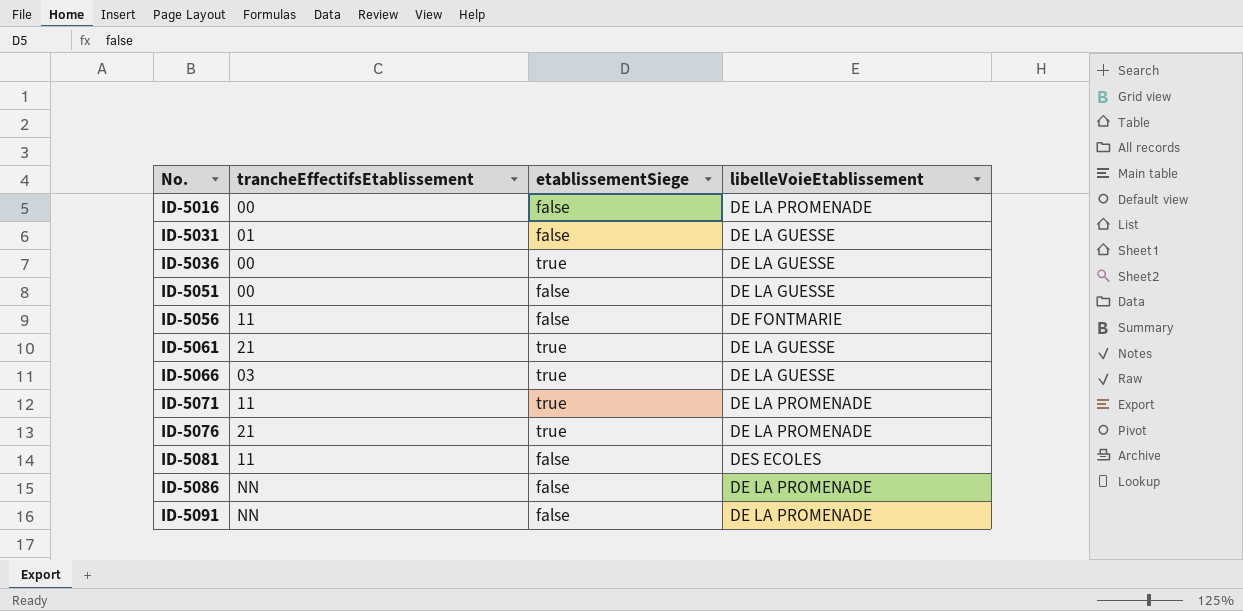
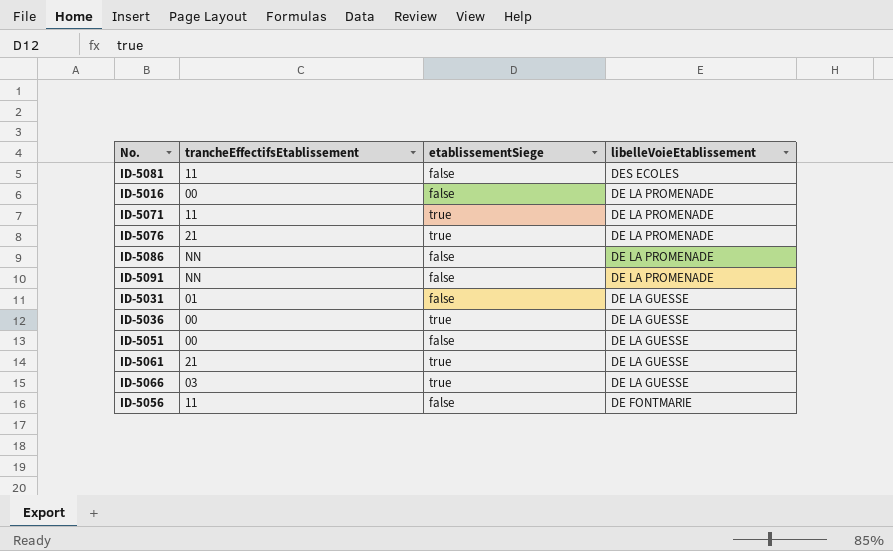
row order: No. ascending -> libelleVoieEtablissement descending

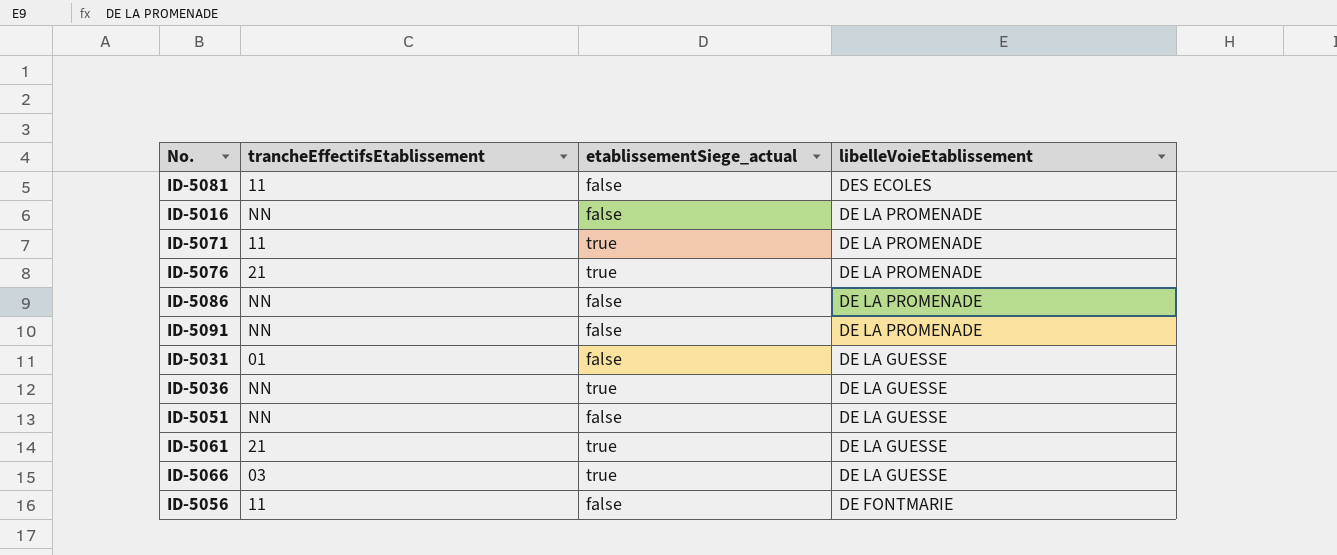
column name: etablissementSiege -> etablissementSiege_actual
ID-5016 | trancheEffectifsEtablissement: 00 -> NN
ID-5036 | trancheEffectifsEtablissement: 00 -> NN
ID-5051 | trancheEffectifsEtablissement: 00 -> NN

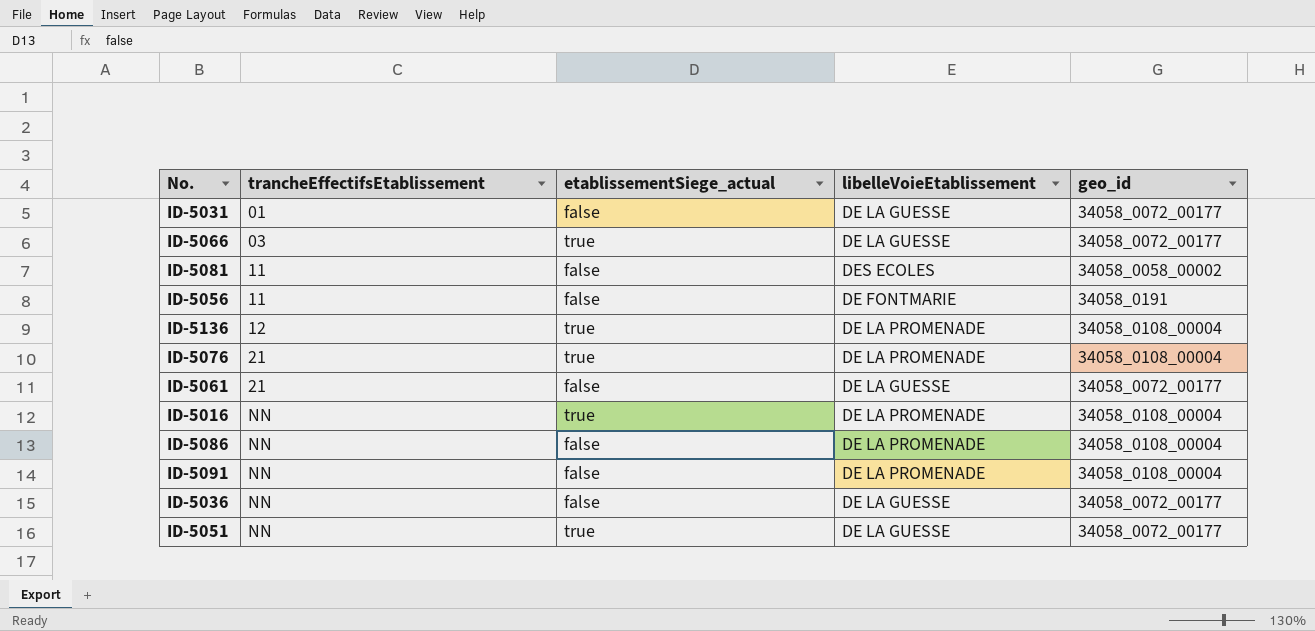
row order: libelleVoieEtablissement descending -> trancheEffectifsEtablissement ascending
column geo_id | position: none -> 5
row ID-5071: 11 | true | DE LA PROMENADE -> none
row ID-5136: none -> 12 | true | DE LA PROMENADE | 34058_0108_00004
ID-5061 | etablissementSiege_actual: true -> false
ID-5016 | etablissementSiege_actual: false -> true
ID-5036 | etablissementSiege_actual: true -> false
ID-5051 | etablissementSiege_actual: false -> true

